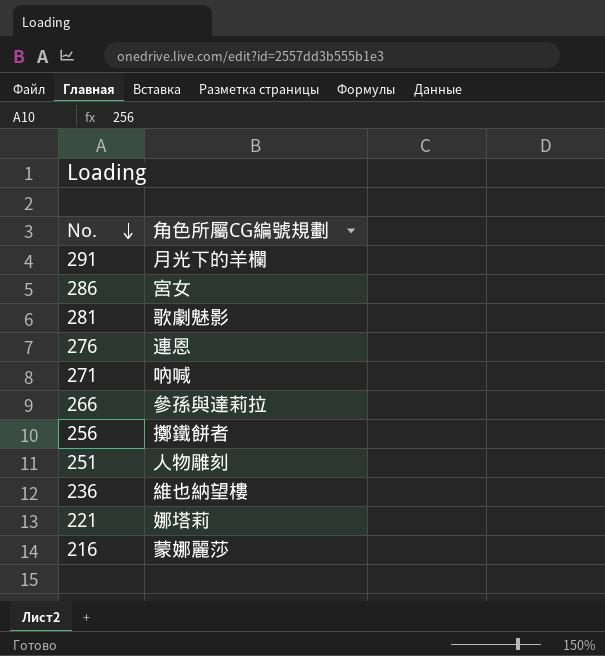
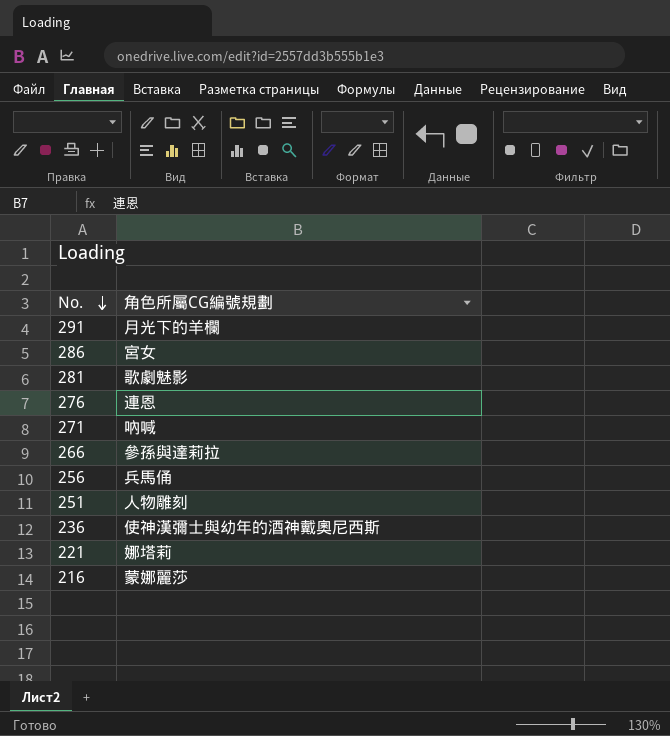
256 | 角色所屬CG編號規劃: 擲鐵餅者 -> 兵馬俑
236 | 角色所屬CG編號規劃: 維也納望樓 -> 使神漢彌士與幼年的酒神戴奧尼西斯

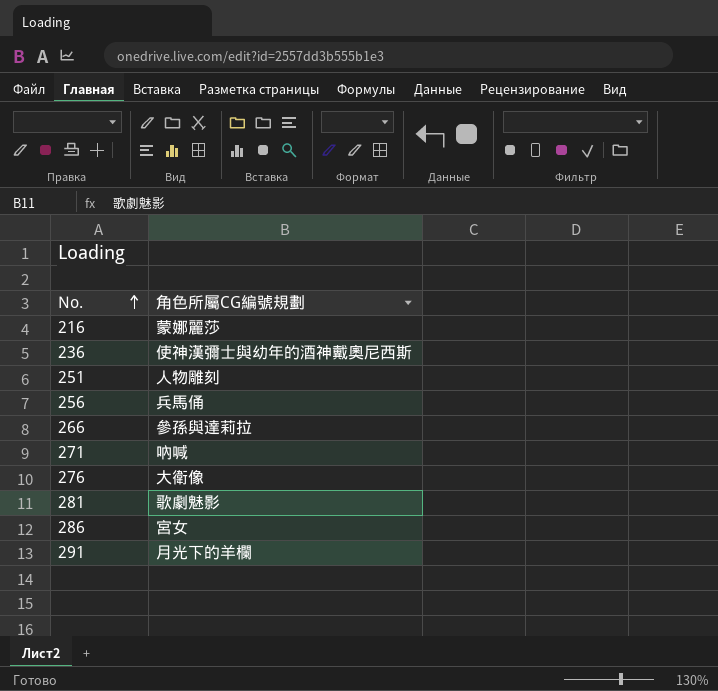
row order: No. descending -> No. ascending
row 221: 娜塔莉 -> none
276 | 角色所屬CG編號規劃: 連恩 -> 大衛像

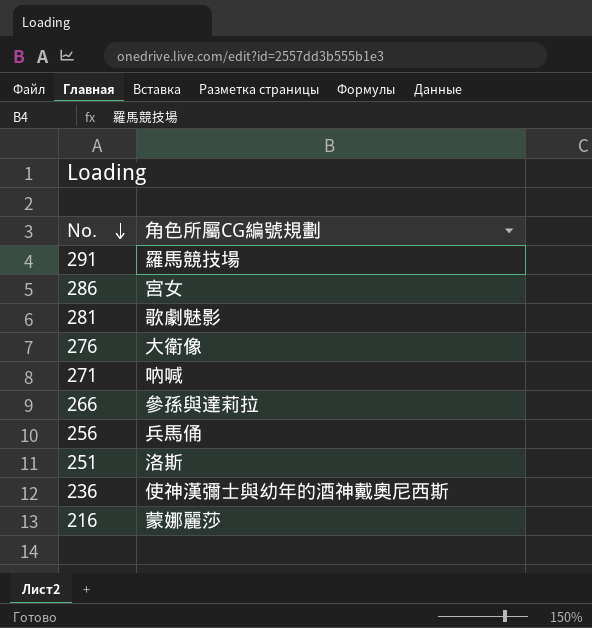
row order: No. ascending -> No. descending
291 | 角色所屬CG編號規劃: 月光下的羊欄 -> 羅馬競技場
251 | 角色所屬CG編號規劃: 人物雕刻 -> 洛斯

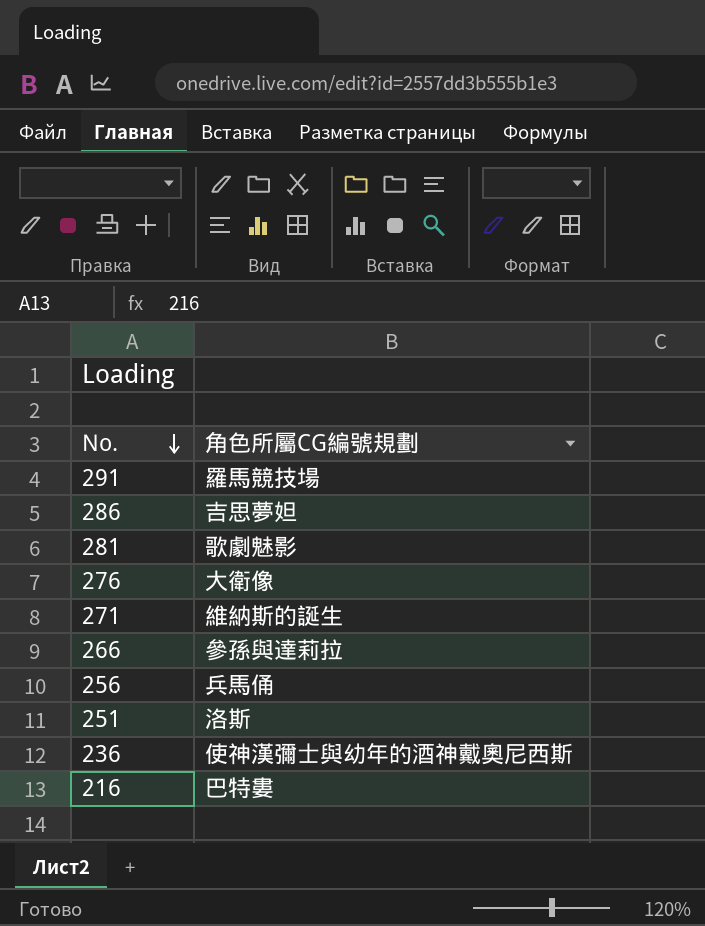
286 | 角色所屬CG編號規劃: 宮女 -> 吉思夢妲
271 | 角色所屬CG編號規劃: 吶喊 -> 維納斯的誕生
216 | 角色所屬CG編號規劃: 蒙娜麗莎 -> 巴特婁

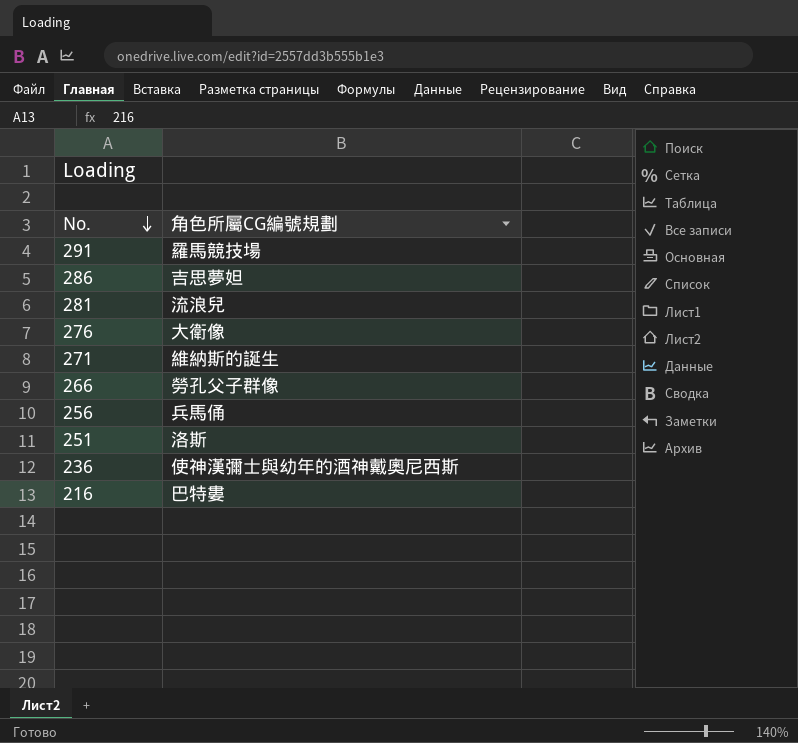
281 | 角色所屬CG編號規劃: 歌劇魅影 -> 流浪兒
266 | 角色所屬CG編號規劃: 參孫與達莉拉 -> 勞孔父子群像

